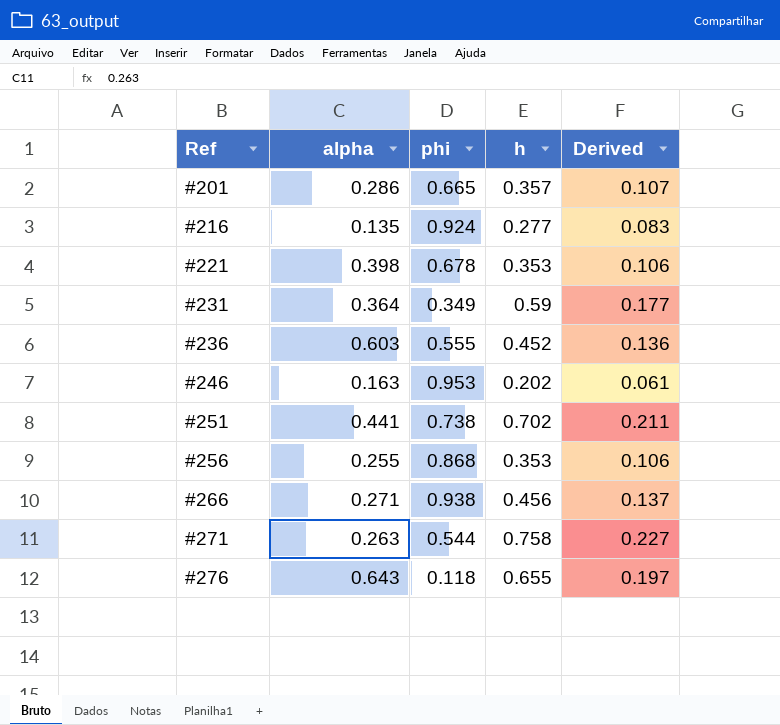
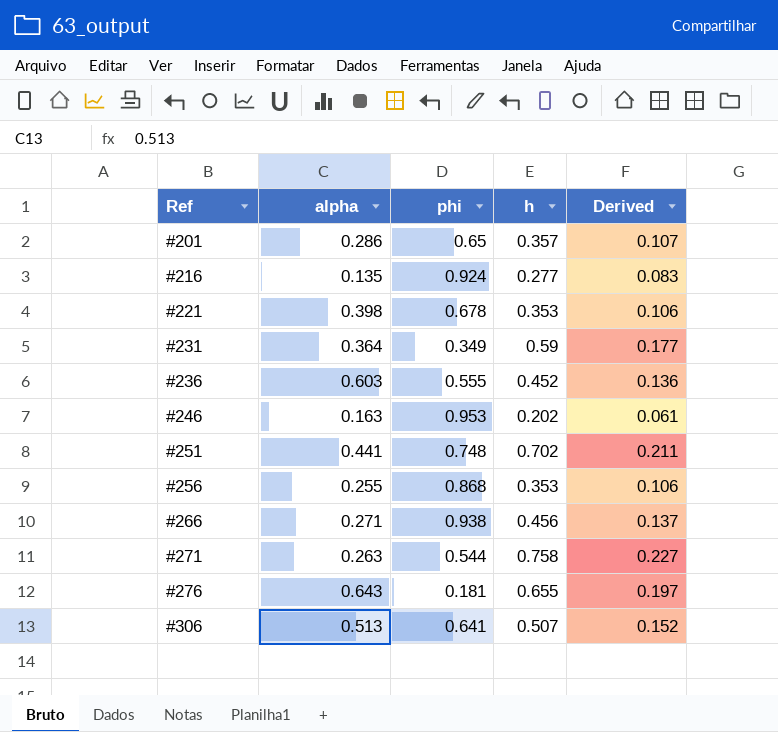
#201 | phi: 0.665 -> 0.65
#251 | phi: 0.738 -> 0.748
#276 | phi: 0.118 -> 0.181
row #306: none -> 0.513 | 0.641 | 0.507 | 0.152

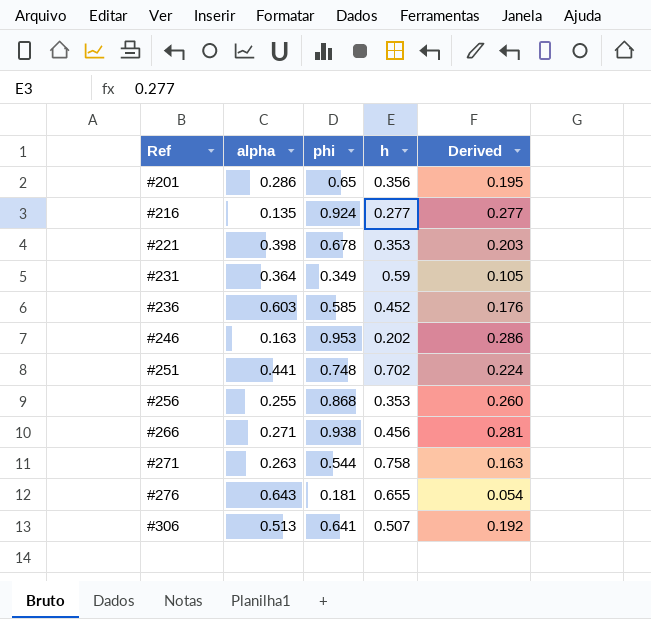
column Derived | formula: [h] * 0.3 -> [phi] * 0.3
#201 | h: 0.357 -> 0.356
#236 | phi: 0.555 -> 0.585

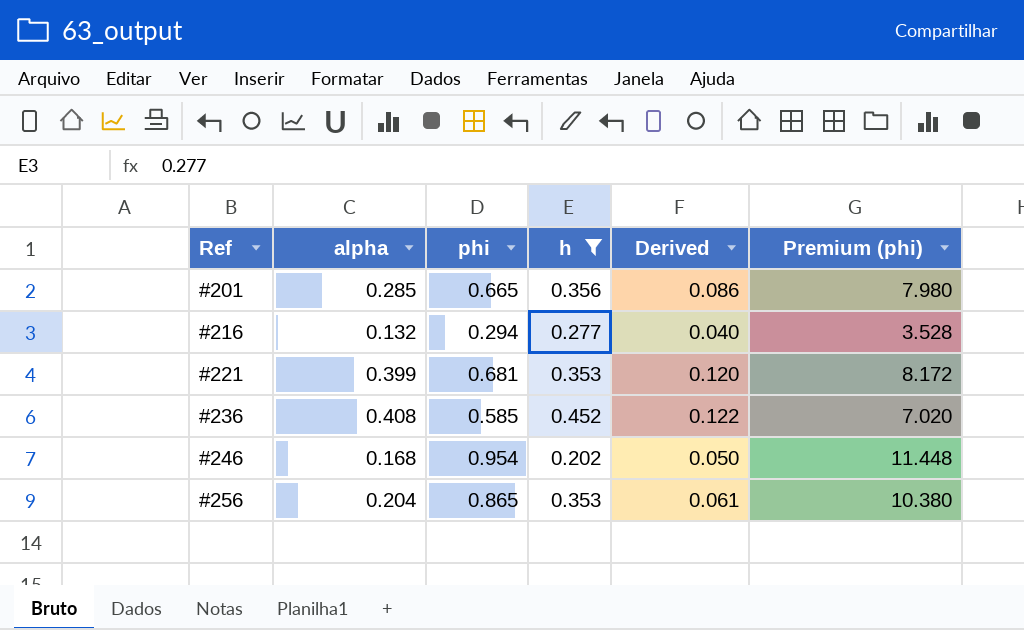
filter: none -> h <= 0.452
column Derived | formula: [phi] * 0.3 -> [alpha] * 0.3
column Premium (phi) | formula: none -> [phi] * 12
#201 | alpha: 0.286 -> 0.285
#201 | phi: 0.65 -> 0.665
#216 | alpha: 0.135 -> 0.132
#216 | phi: 0.924 -> 0.294
#221 | alpha: 0.398 -> 0.399
#221 | phi: 0.678 -> 0.681
#236 | alpha: 0.603 -> 0.408
#246 | alpha: 0.163 -> 0.168
#246 | phi: 0.953 -> 0.954
#256 | alpha: 0.255 -> 0.204
#256 | phi: 0.868 -> 0.865

